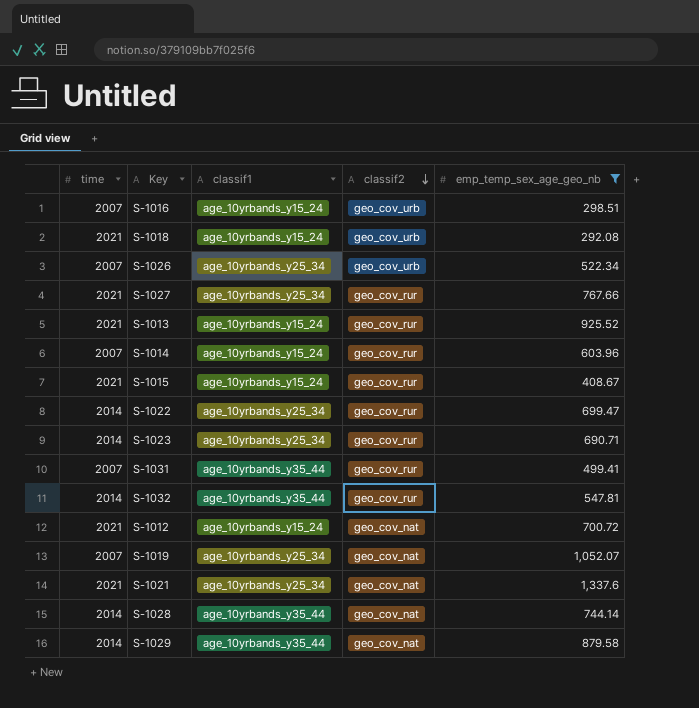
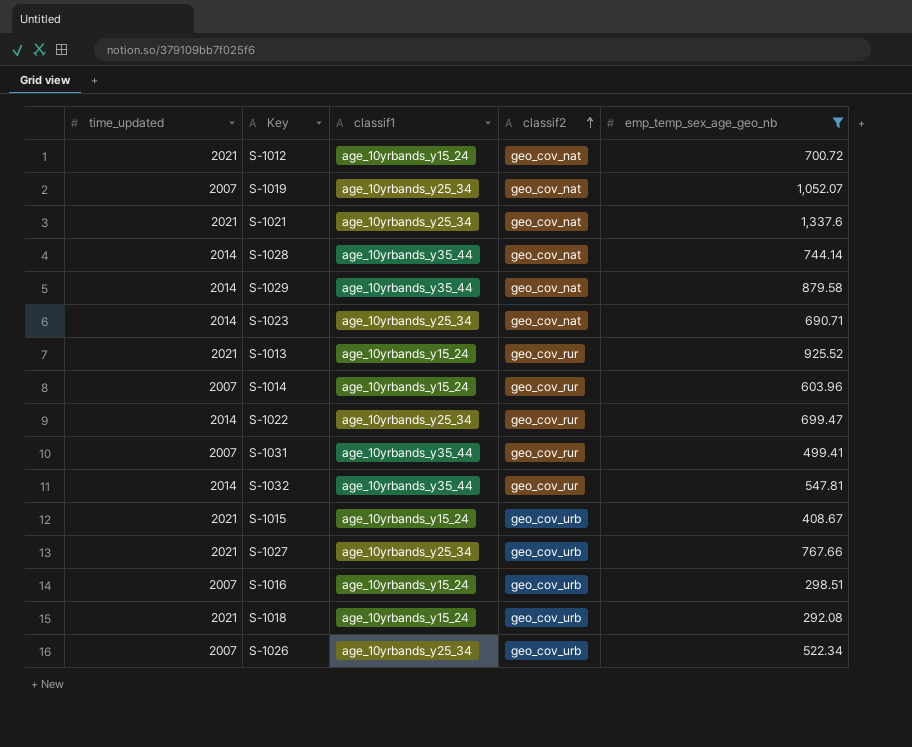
row order: classif2 descending -> classif2 ascending
column name: time -> time_updated
S-1023 | classif2: geo_cov_rur -> geo_cov_nat
S-1015 | classif2: geo_cov_rur -> geo_cov_urb
S-1027 | classif2: geo_cov_rur -> geo_cov_urb

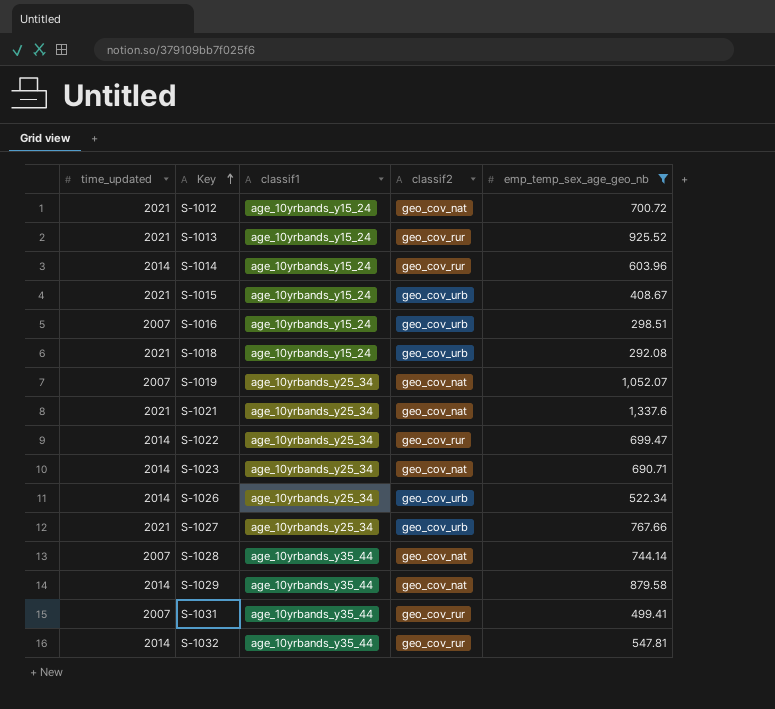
row order: classif2 ascending -> Key ascending
S-1014 | time_updated: 2007 -> 2014
S-1026 | time_updated: 2007 -> 2014
S-1028 | time_updated: 2014 -> 2007

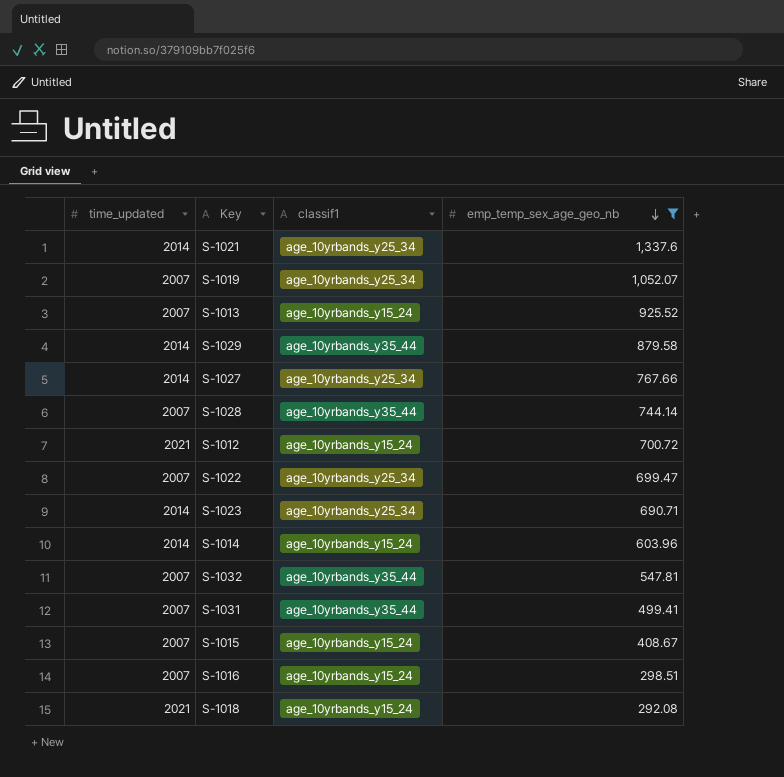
row order: Key ascending -> emp_temp_sex_age_geo_nb descending
column classif2 | position: 4 -> none
row S-1026: 2014 | age_10yrbands_y25_34 | geo_cov_urb | 522.34 -> none
S-1021 | time_updated: 2021 -> 2014
S-1013 | time_updated: 2021 -> 2007
S-1027 | time_updated: 2021 -> 2014
S-1022 | time_updated: 2014 -> 2007
S-1032 | time_updated: 2014 -> 2007
S-1015 | time_updated: 2021 -> 2007

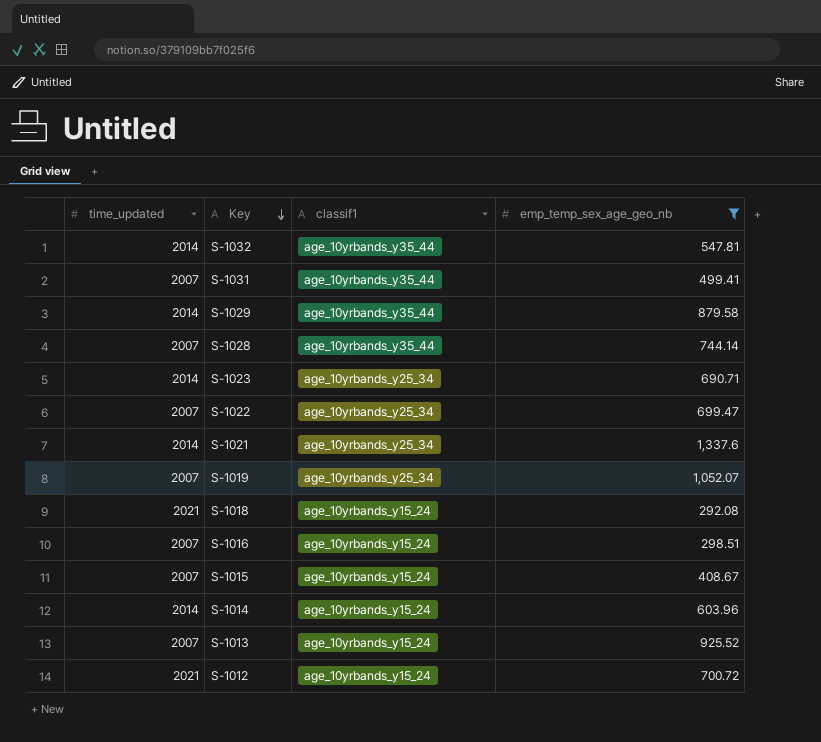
row order: emp_temp_sex_age_geo_nb descending -> Key descending
row S-1027: 2014 | age_10yrbands_y25_34 | 767.66 -> none
S-1032 | time_updated: 2007 -> 2014

